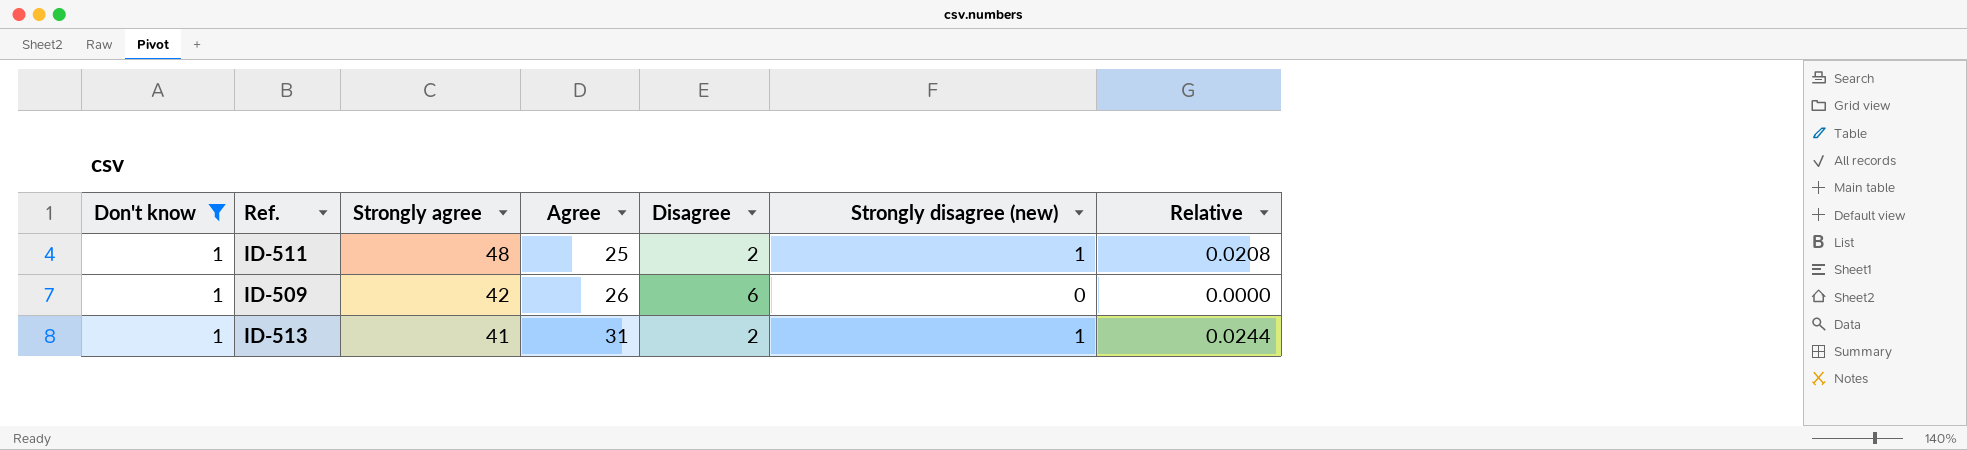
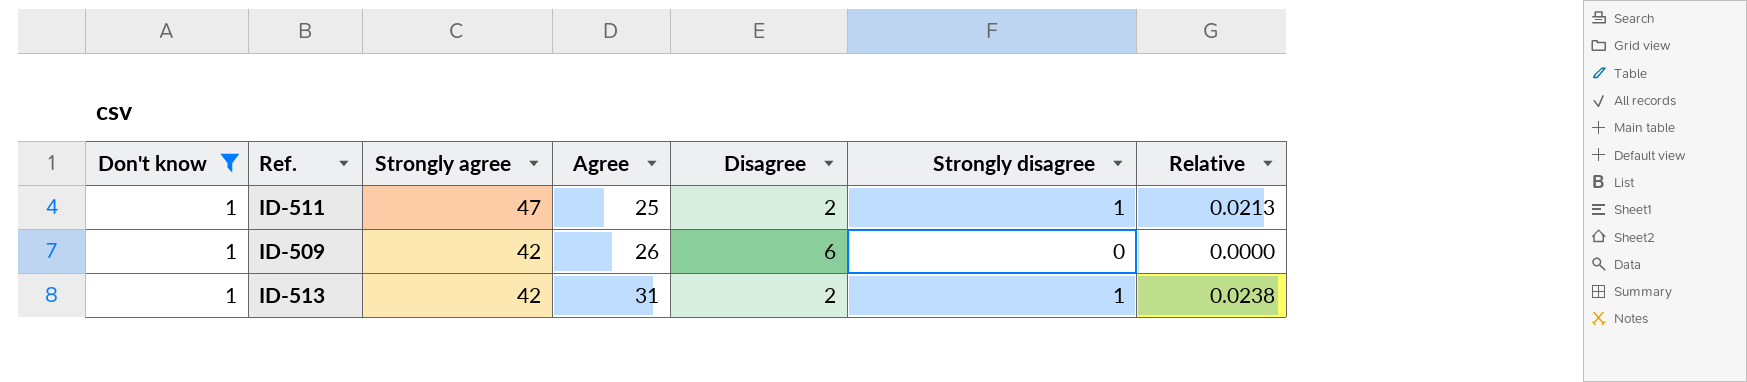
column name: Strongly disagree (new) -> Strongly disagree
ID-511 | Strongly agree: 48 -> 47
ID-511 | Relative: 0.0208 -> 0.0213
ID-513 | Strongly agree: 41 -> 42
ID-513 | Relative: 0.0244 -> 0.0238

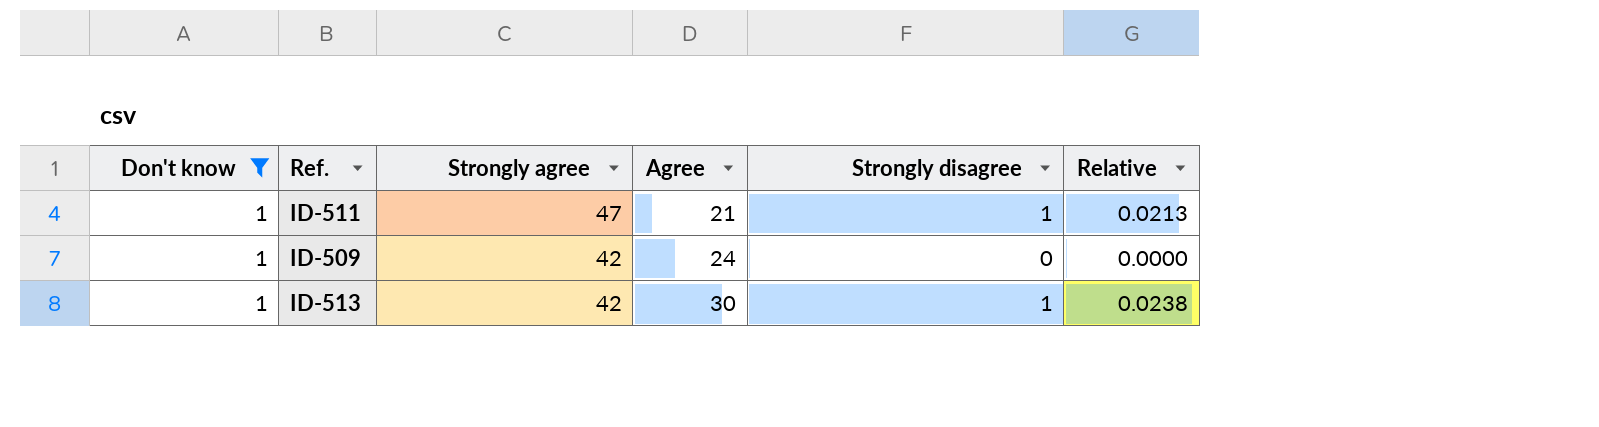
column Disagree | position: 5 -> none
ID-511 | Agree: 25 -> 21
ID-509 | Agree: 26 -> 24
ID-513 | Agree: 31 -> 30

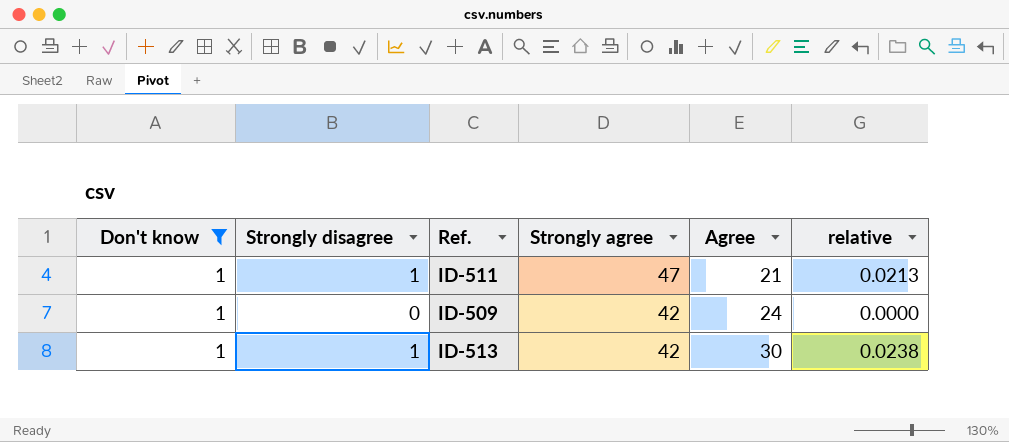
column Strongly disagree | position: 5 -> 2
column name: Relative -> relative

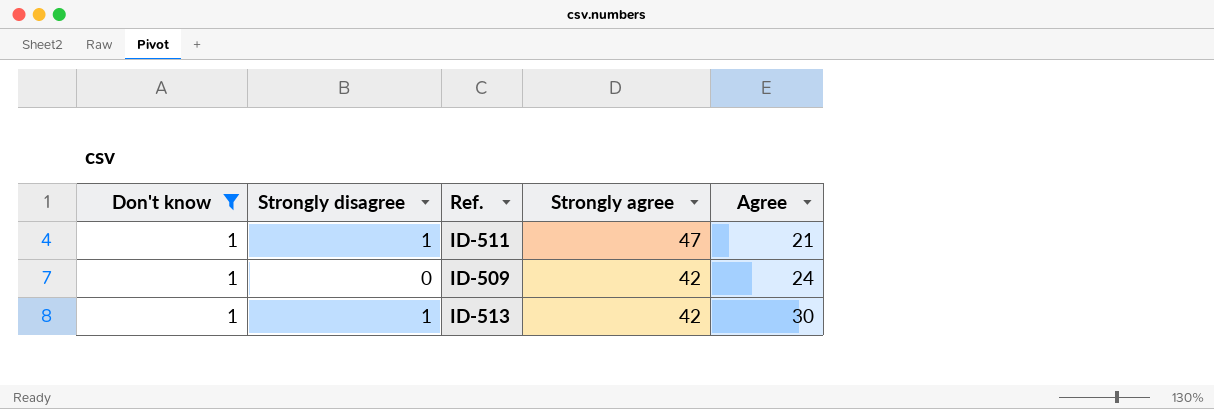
column relative | formula: [Strongly disagree] / [Strongly agree] -> none

